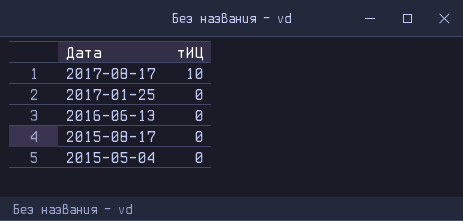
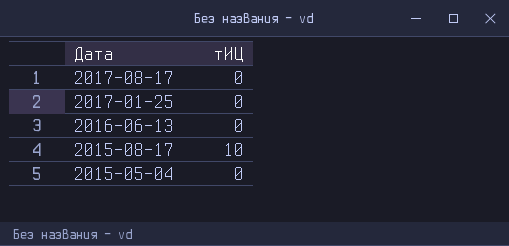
2017-08-17 | тИЦ: 10 -> 0
2015-08-17 | тИЦ: 0 -> 10

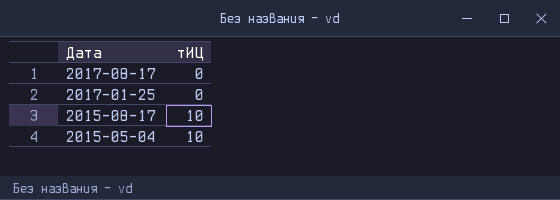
row 2016-06-13: 0 -> none
2015-05-04 | тИЦ: 0 -> 10

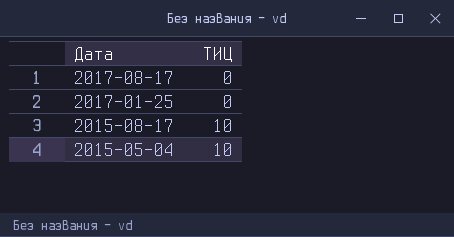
column name: тИЦ -> ТИЦ

